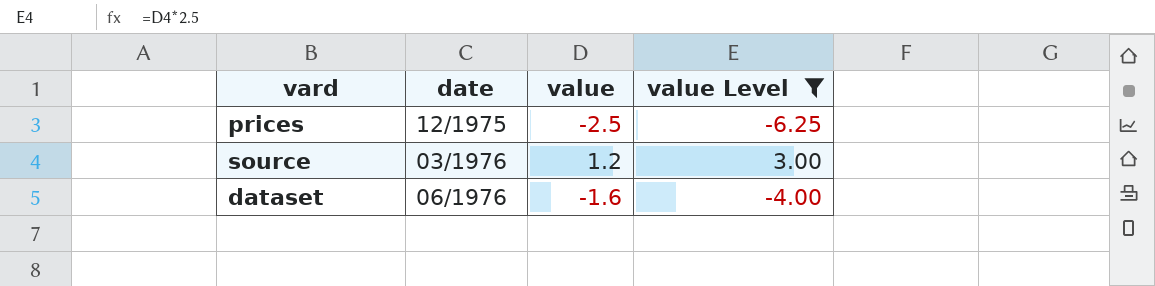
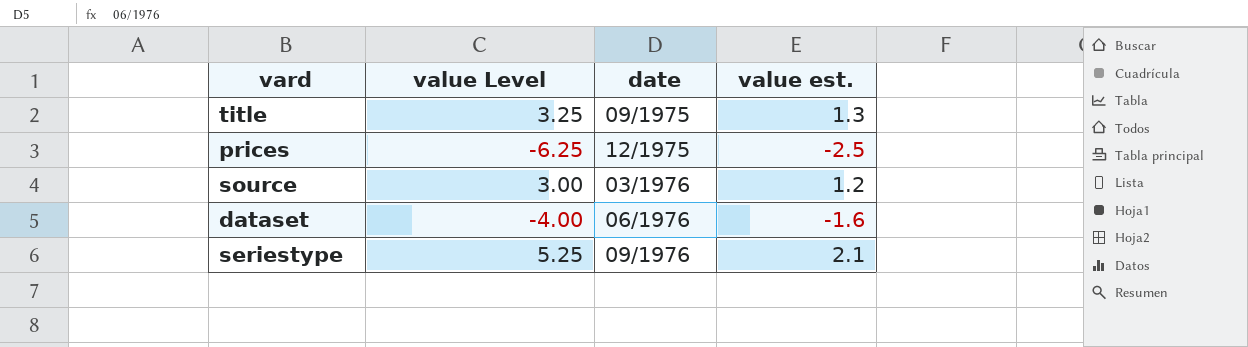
filter: value Level <= 3.00 -> none
column value Level | position: 4 -> 2
column name: value -> value est.

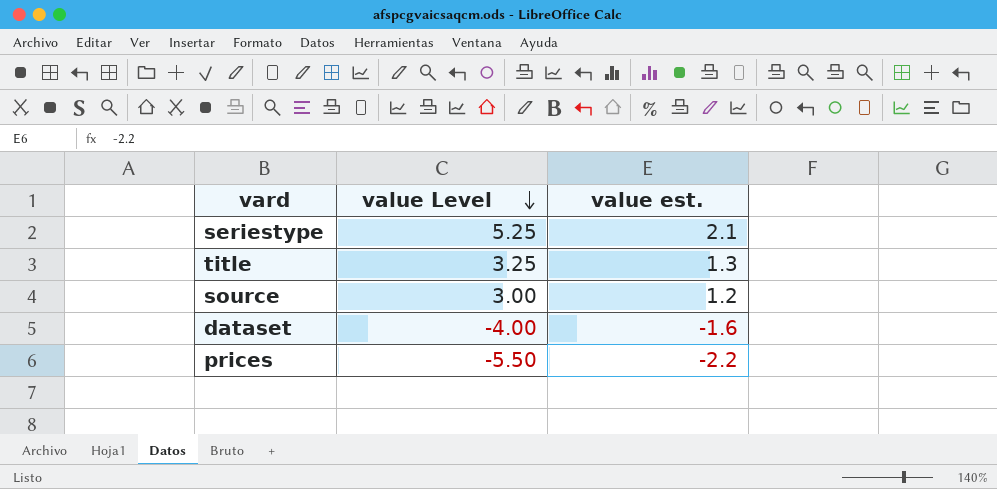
row order: none -> value Level descending
column date | position: 3 -> none
prices | value Level: -6.25 -> -5.50
prices | value est.: -2.5 -> -2.2

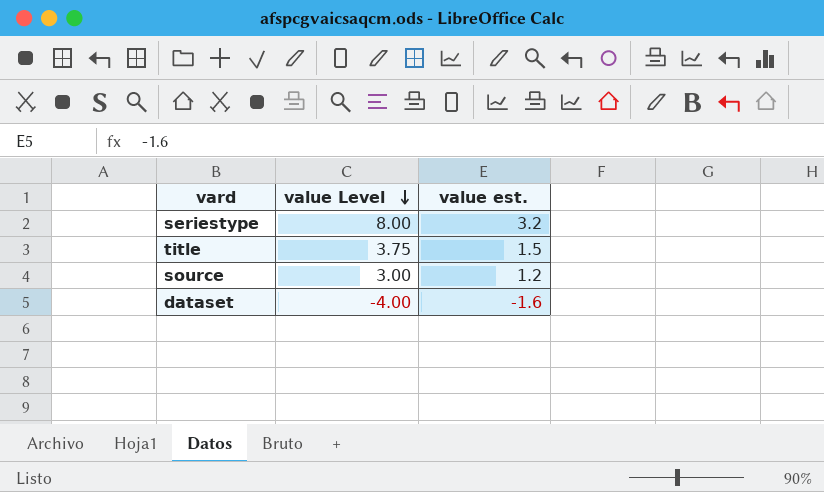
row prices: -5.50 | -2.2 -> none
seriestype | value Level: 5.25 -> 8.00
seriestype | value est.: 2.1 -> 3.2
title | value Level: 3.25 -> 3.75
title | value est.: 1.3 -> 1.5

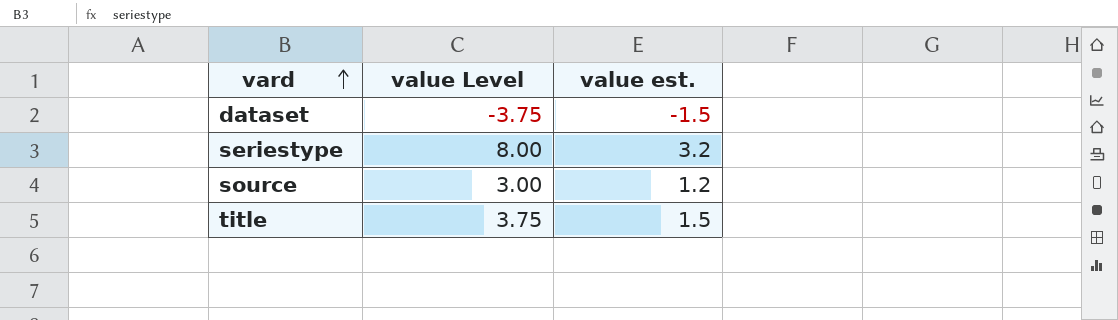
row order: value Level descending -> vard ascending
dataset | value Level: -4.00 -> -3.75
dataset | value est.: -1.6 -> -1.5

